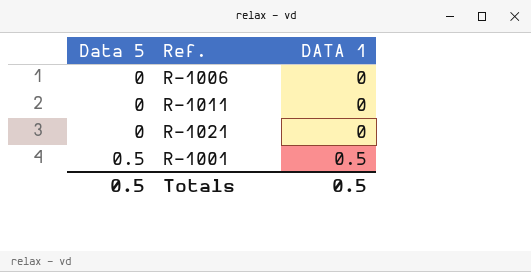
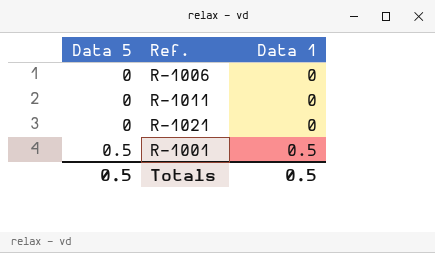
column name: DATA 1 -> Data 1

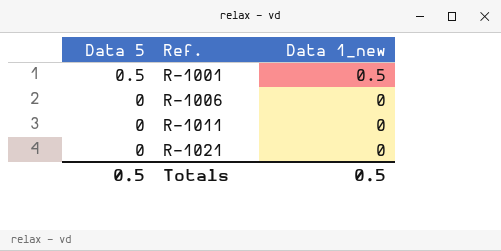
row order: Data 5 ascending -> Data 5 descending
column name: Data 1 -> Data 1_new

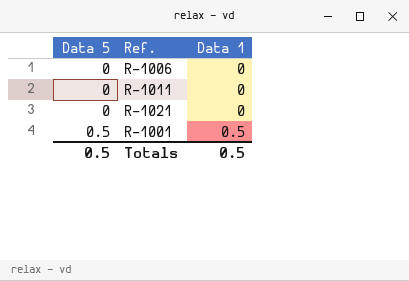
row order: Data 5 descending -> Data 5 ascending
column name: Data 1_new -> Data 1

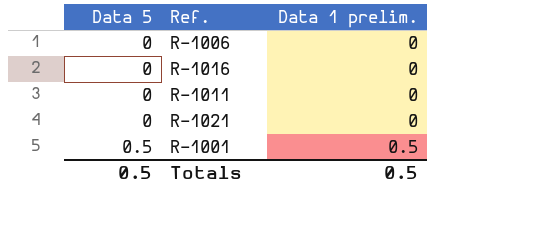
column name: Data 1 -> Data 1 prelim.
row R-1016: none -> 0 | 0

